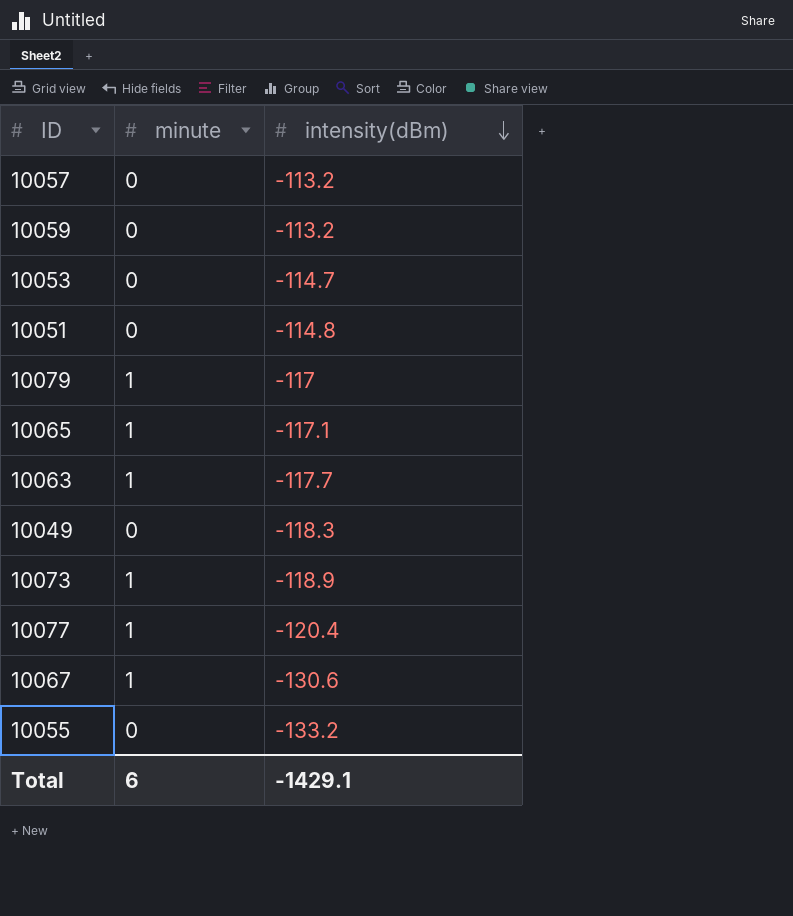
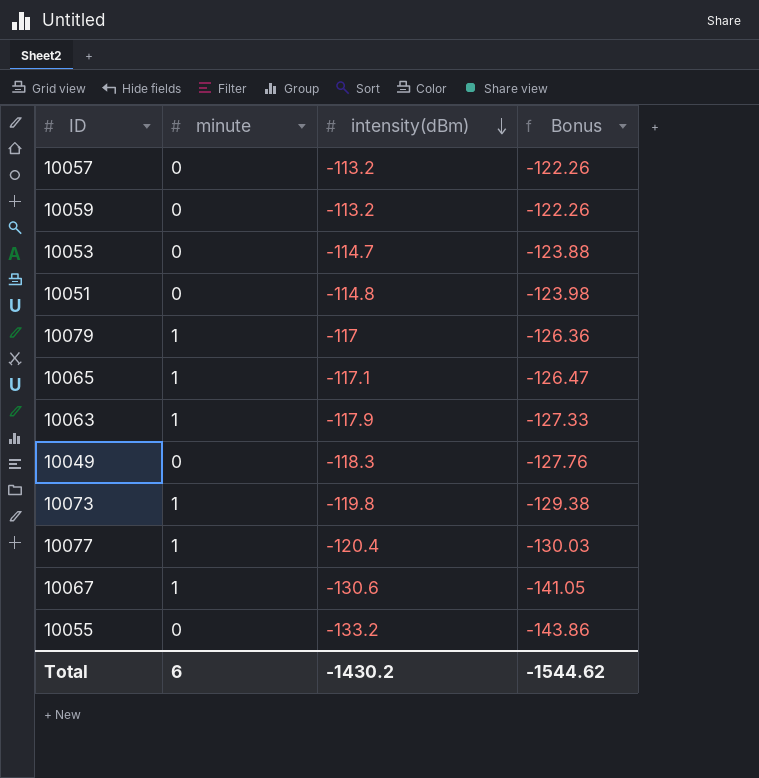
column Bonus | formula: none -> [intensity(dBm)] * 1.08
10063 | intensity(dBm): -117.7 -> -117.9
10073 | intensity(dBm): -118.9 -> -119.8
Total | intensity(dBm): -1429.1 -> -1430.2

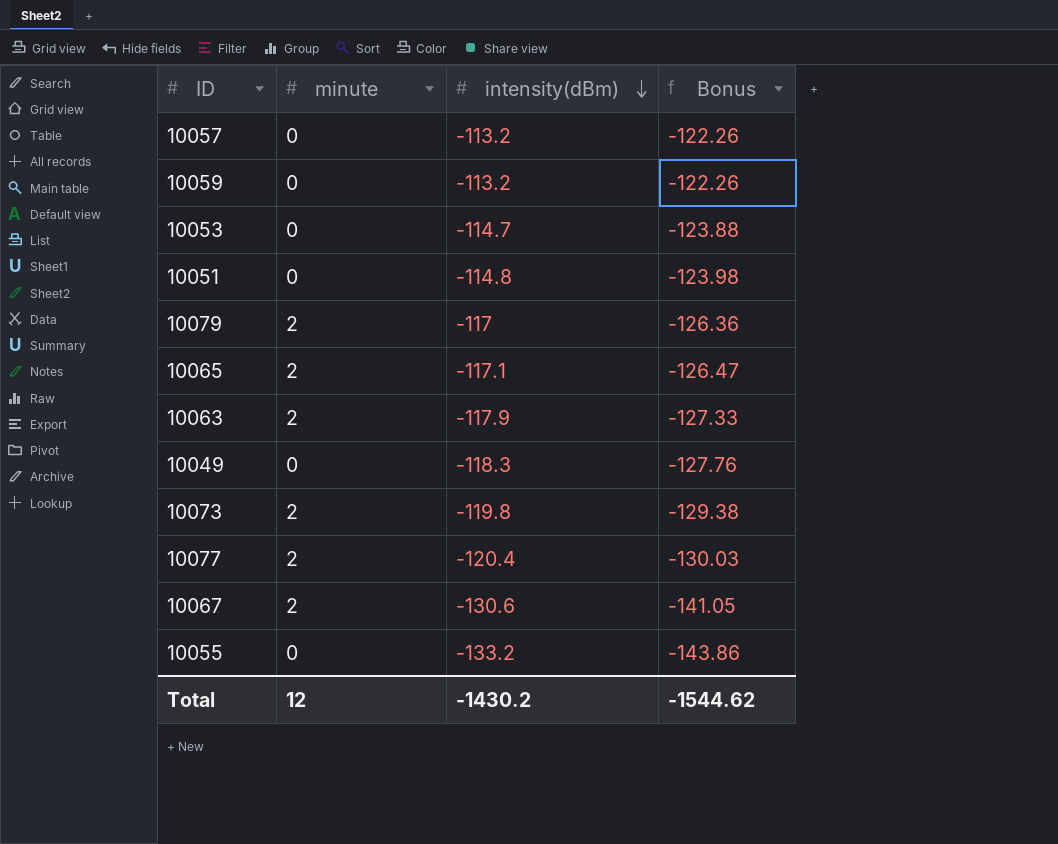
10079 | minute: 1 -> 2
10065 | minute: 1 -> 2
10063 | minute: 1 -> 2
10073 | minute: 1 -> 2
10077 | minute: 1 -> 2
10067 | minute: 1 -> 2
Total | minute: 6 -> 12

